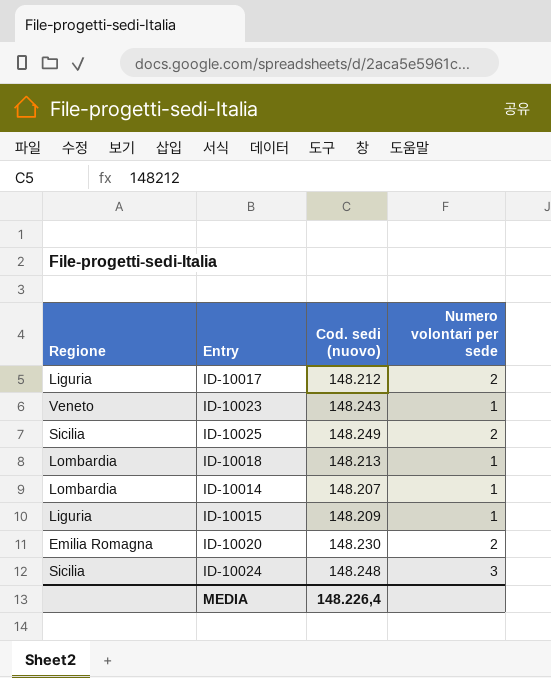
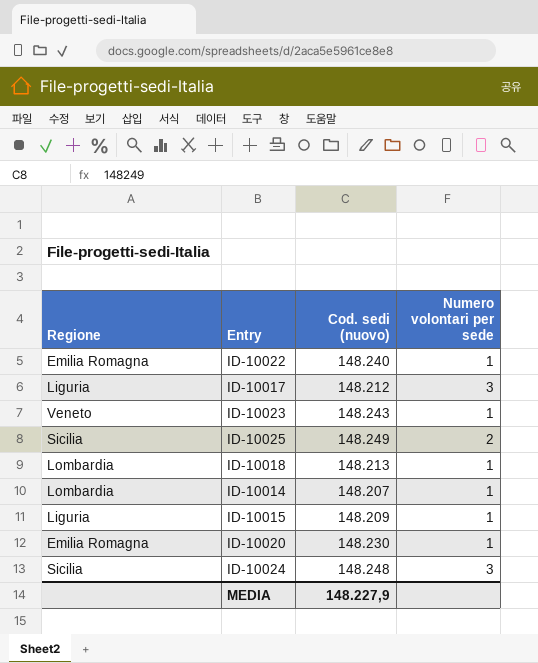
row ID-10022: none -> Emilia Romagna | 148.240 | 1
ID-10017 | Numero volontari per sede: 2 -> 3
ID-10020 | Numero volontari per sede: 2 -> 1
MEDIA | Cod. sedi (nuovo): 148.226,4 -> 148.227,9

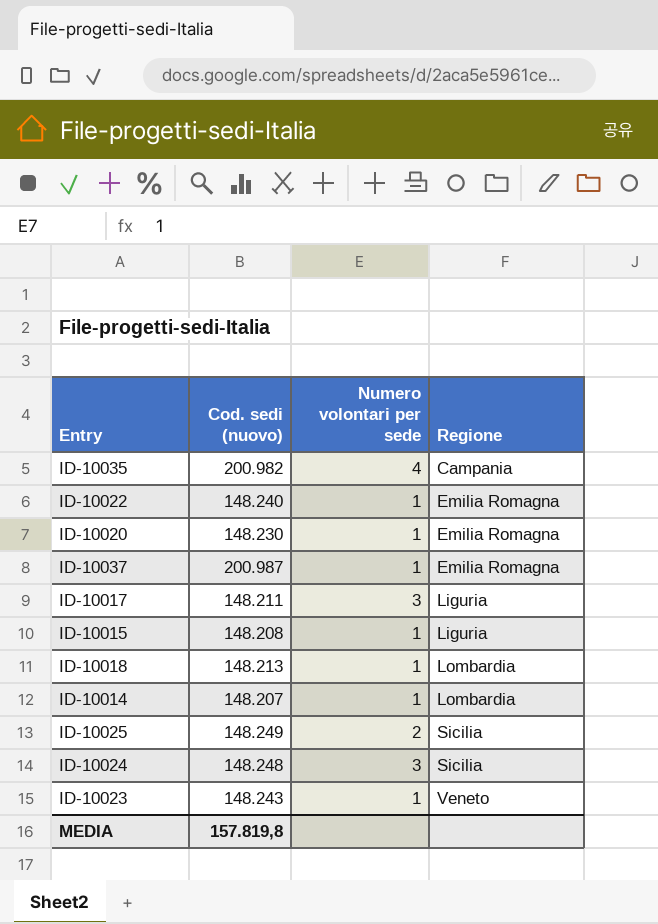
row order: none -> Regione ascending
column Regione | position: 1 -> 4
row ID-10035: none -> 200.982 | 4 | Campania
row ID-10037: none -> 200.987 | 1 | Emilia Romagna
ID-10017 | Cod. sedi (nuovo): 148.212 -> 148.211
ID-10015 | Cod. sedi (nuovo): 148.209 -> 148.208
MEDIA | Cod. sedi (nuovo): 148.227,9 -> 157.819,8

